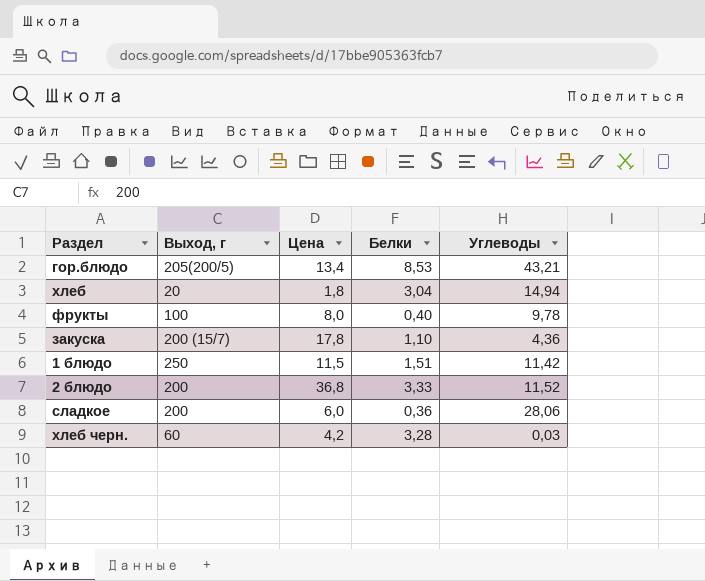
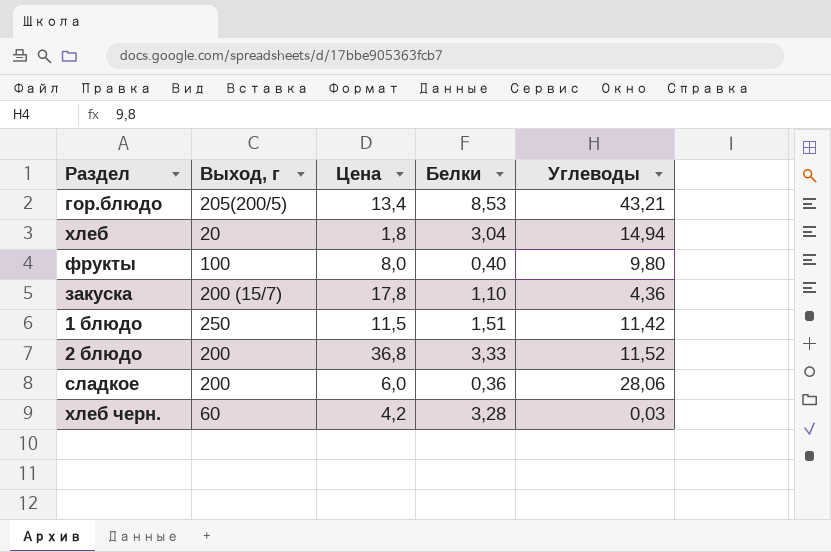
фрукты | Углеводы: 9,78 -> 9,80

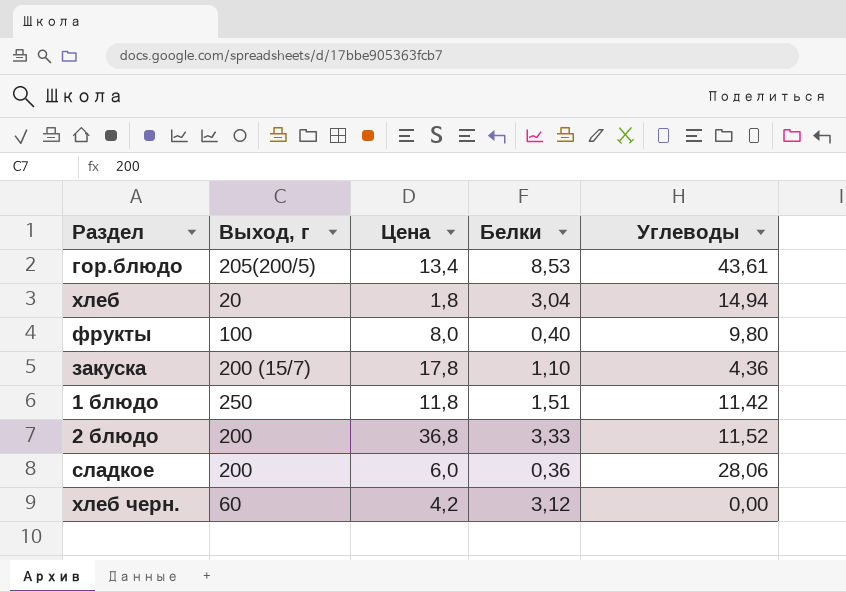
гор.блюдо | Углеводы: 43,21 -> 43,61
1 блюдо | Цена: 11,5 -> 11,8
хлеб черн. | Белки: 3,28 -> 3,12
хлеб черн. | Углеводы: 0,03 -> 0,00

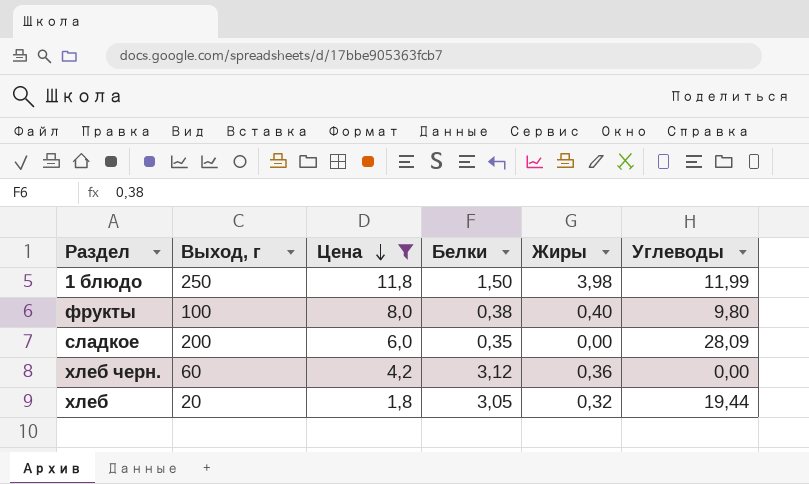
filter: none -> Цена <= 11,8
row order: none -> Цена descending
column Жиры | position: none -> 5
1 блюдо | Белки: 1,51 -> 1,50
1 блюдо | Углеводы: 11,42 -> 11,99
фрукты | Белки: 0,40 -> 0,38
сладкое | Белки: 0,36 -> 0,35
сладкое | Углеводы: 28,06 -> 28,09
хлеб | Белки: 3,04 -> 3,05
хлеб | Углеводы: 14,94 -> 19,44

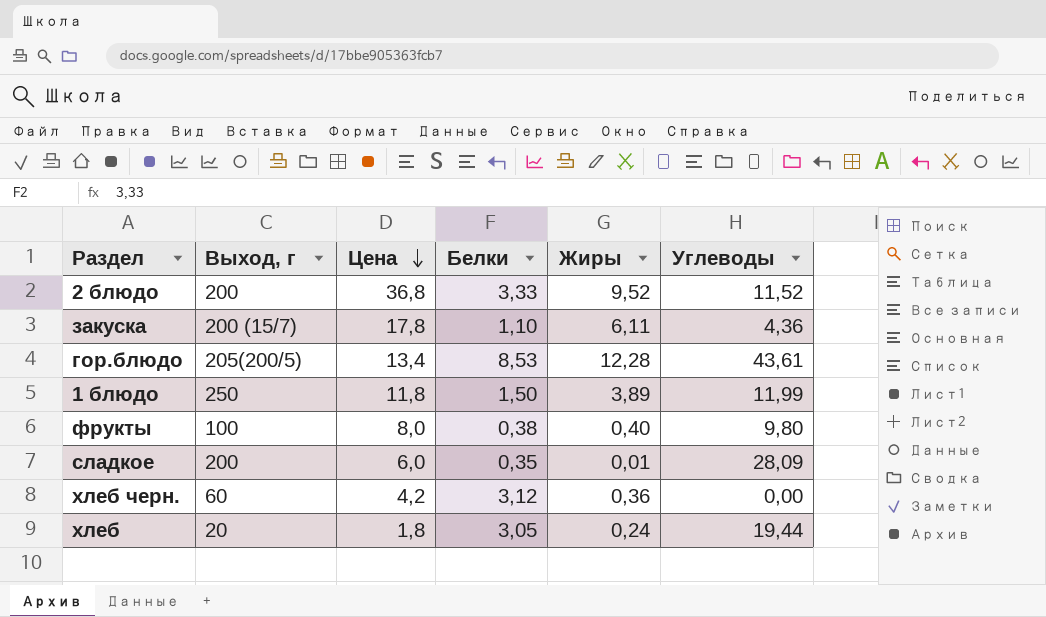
filter: Цена <= 11,8 -> none
1 блюдо | Жиры: 3,98 -> 3,89
сладкое | Жиры: 0,00 -> 0,01
хлеб | Жиры: 0,32 -> 0,24

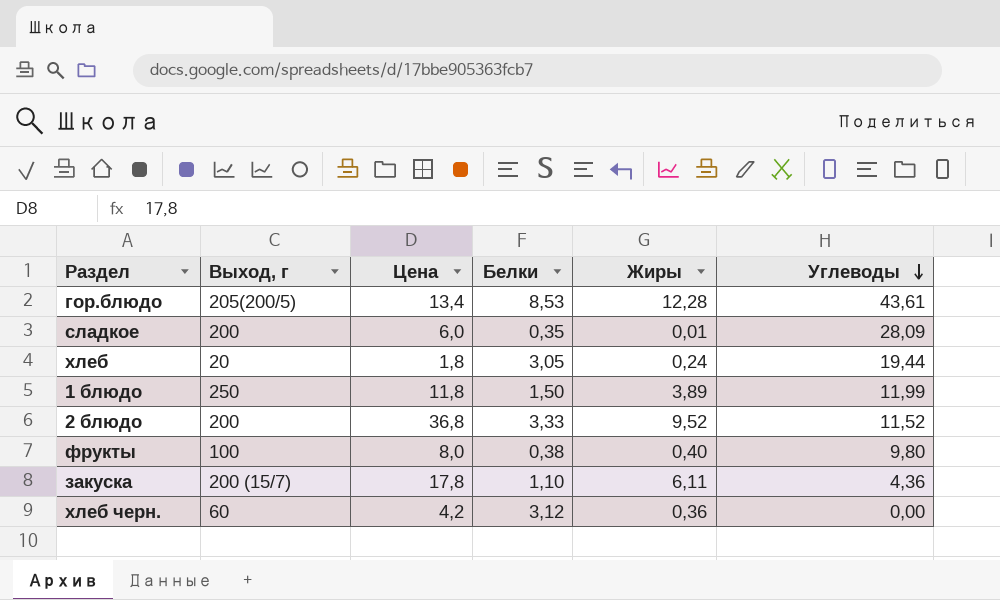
row order: Цена descending -> Углеводы descending

